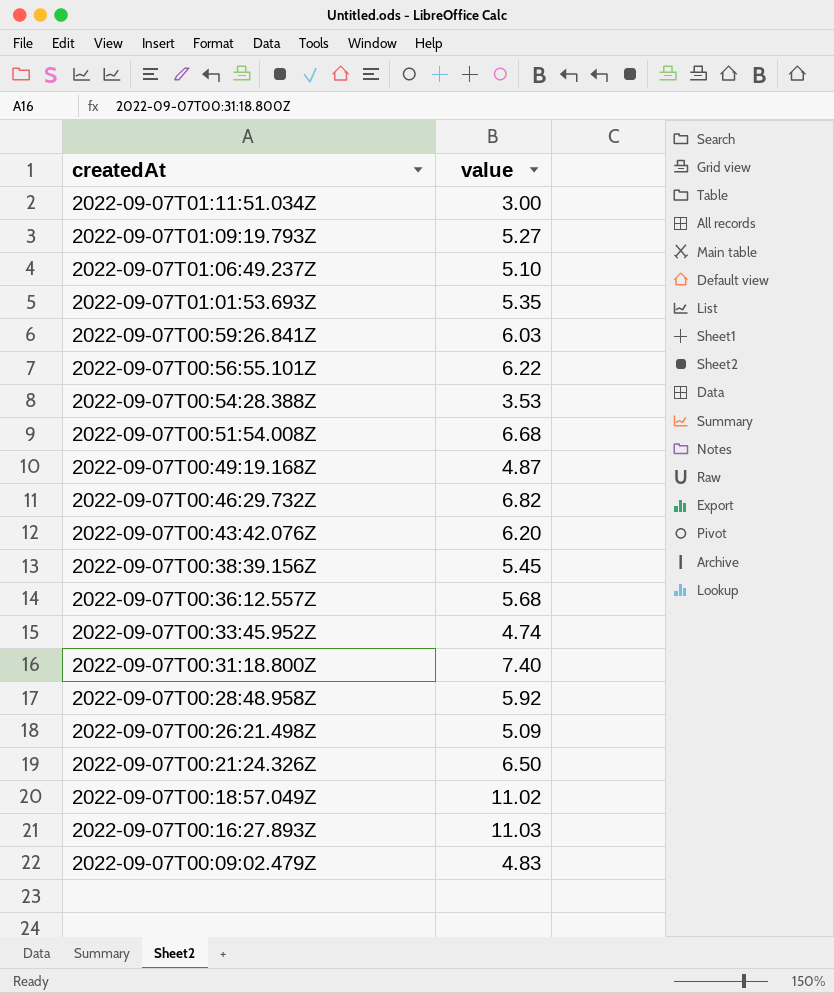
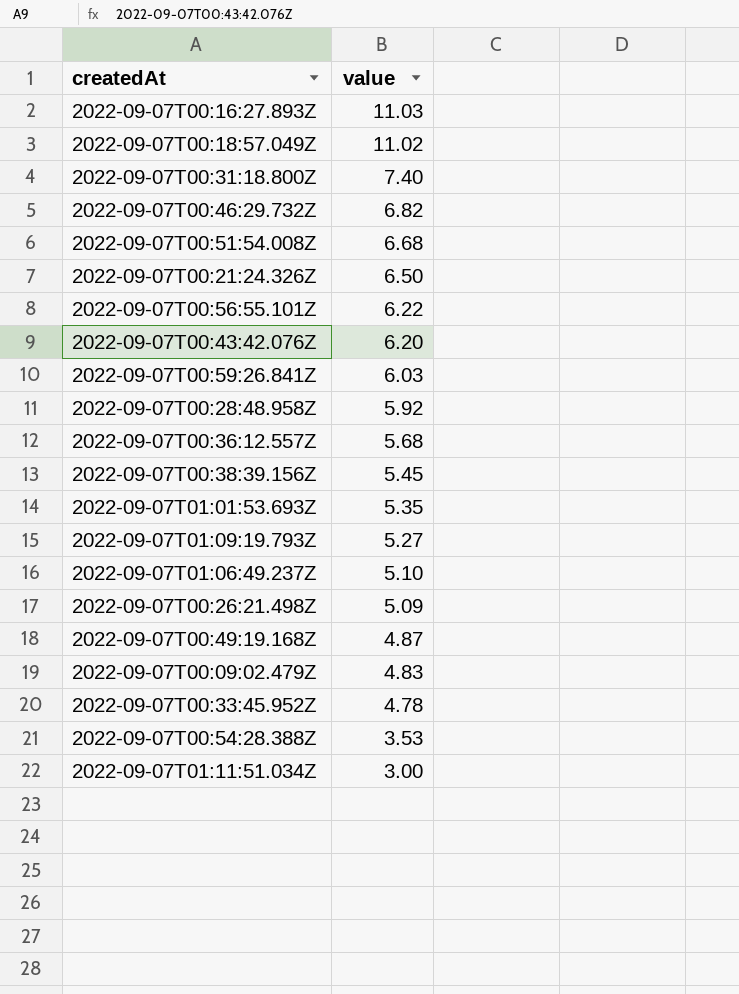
row order: createdAt descending -> value descending
2022-09-07T00:33:45.952Z | value: 4.74 -> 4.78

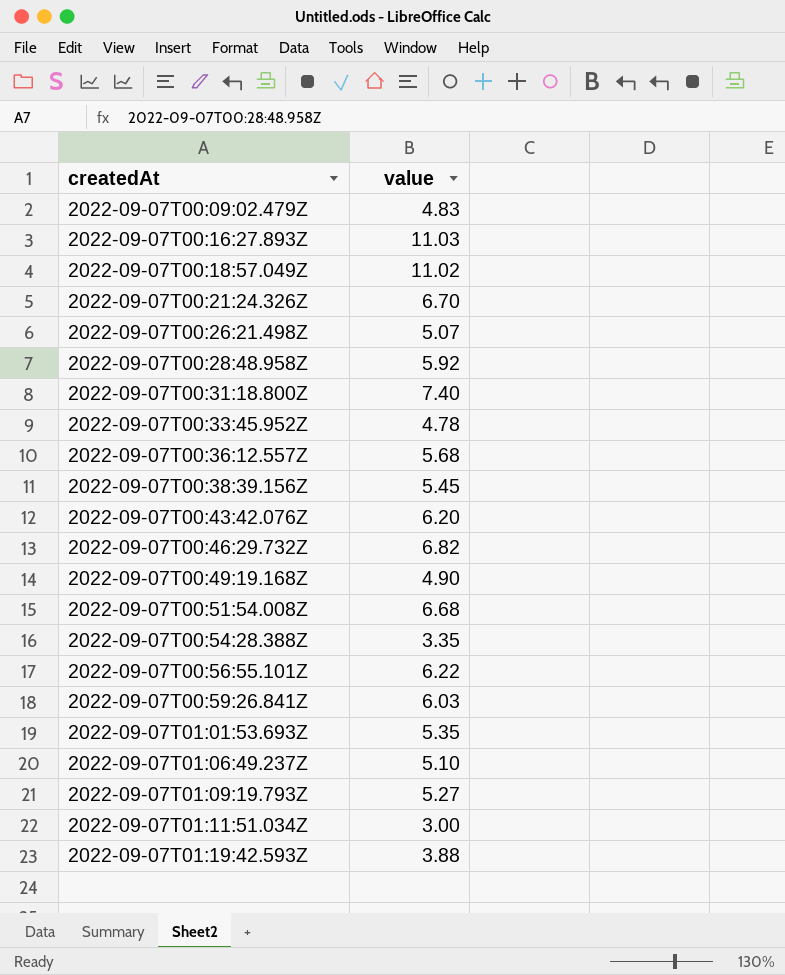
row order: value descending -> createdAt ascending
2022-09-07T00:21:24.326Z | value: 6.50 -> 6.70
2022-09-07T00:26:21.498Z | value: 5.09 -> 5.07
2022-09-07T00:49:19.168Z | value: 4.87 -> 4.90
2022-09-07T00:54:28.388Z | value: 3.53 -> 3.35
row 2022-09-07T01:19:42.593Z: none -> 3.88

